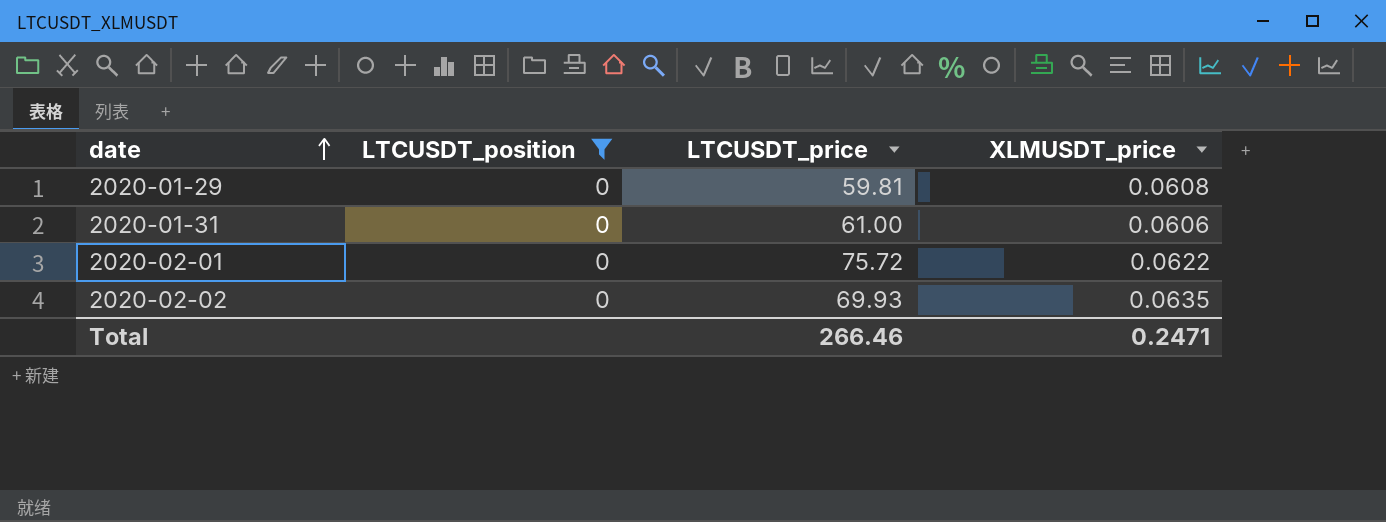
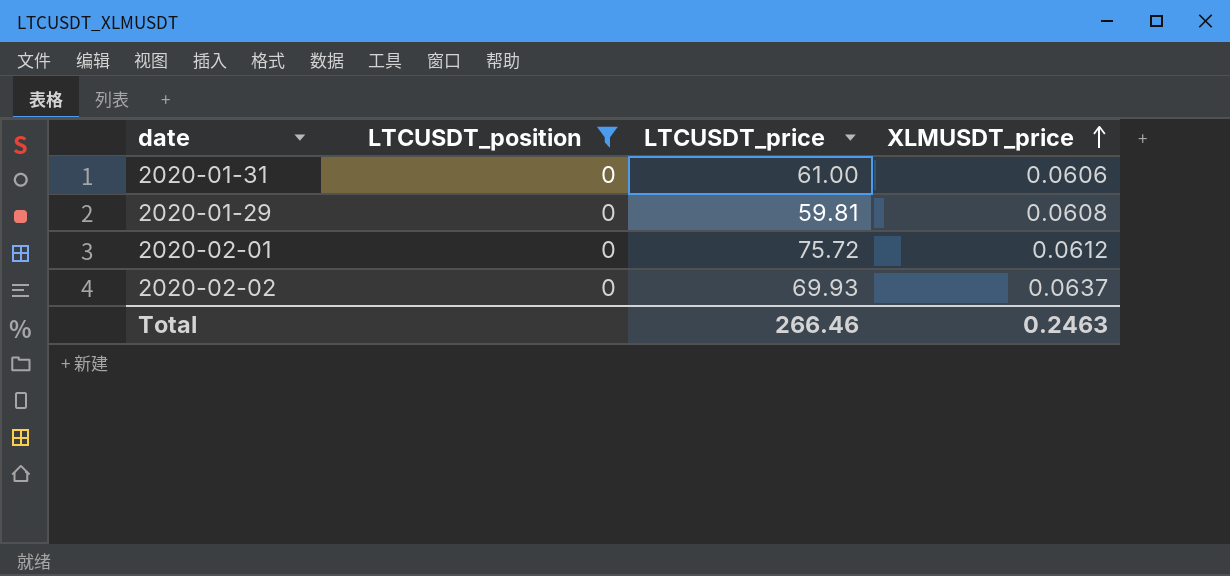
row order: date ascending -> XLMUSDT_price ascending
2020-02-01 | XLMUSDT_price: 0.0622 -> 0.0612
2020-02-02 | XLMUSDT_price: 0.0635 -> 0.0637
Total | XLMUSDT_price: 0.2471 -> 0.2463

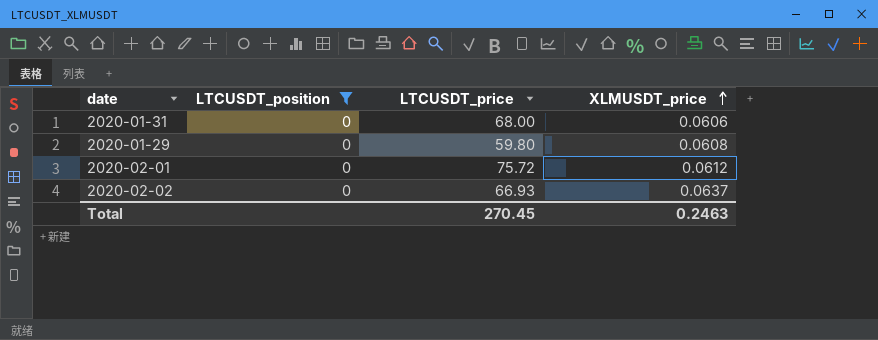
2020-01-31 | LTCUSDT_price: 61.00 -> 68.00
2020-01-29 | LTCUSDT_price: 59.81 -> 59.80
2020-02-02 | LTCUSDT_price: 69.93 -> 66.93
Total | LTCUSDT_price: 266.46 -> 270.45

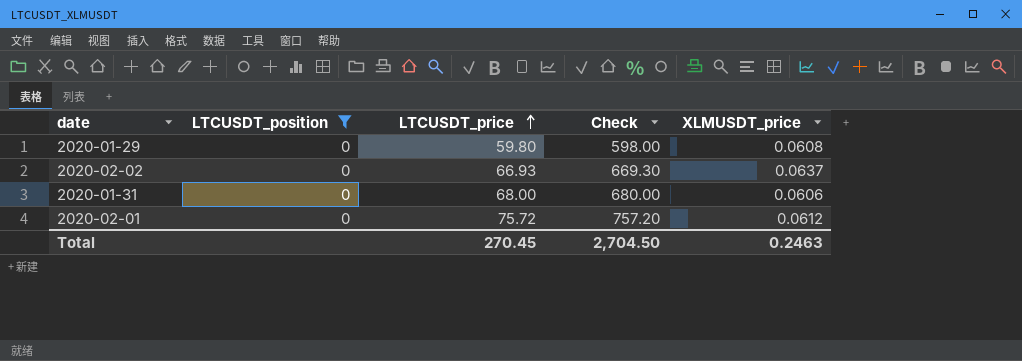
row order: XLMUSDT_price ascending -> LTCUSDT_price ascending
column Check | formula: none -> [LTCUSDT_price] * 10

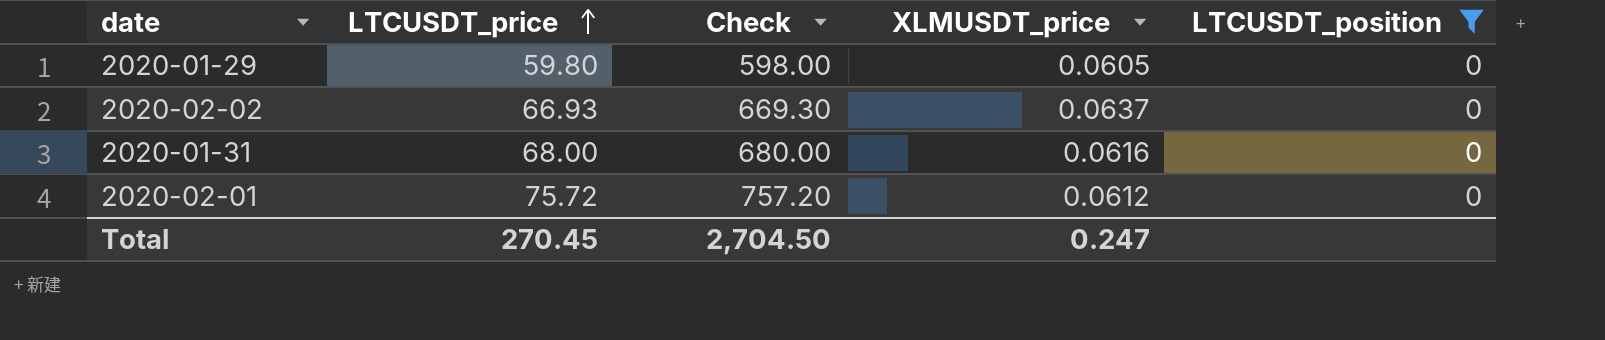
column LTCUSDT_position | position: 2 -> 5
2020-01-29 | XLMUSDT_price: 0.0608 -> 0.0605
2020-01-31 | XLMUSDT_price: 0.0606 -> 0.0616
Total | XLMUSDT_price: 0.2463 -> 0.247

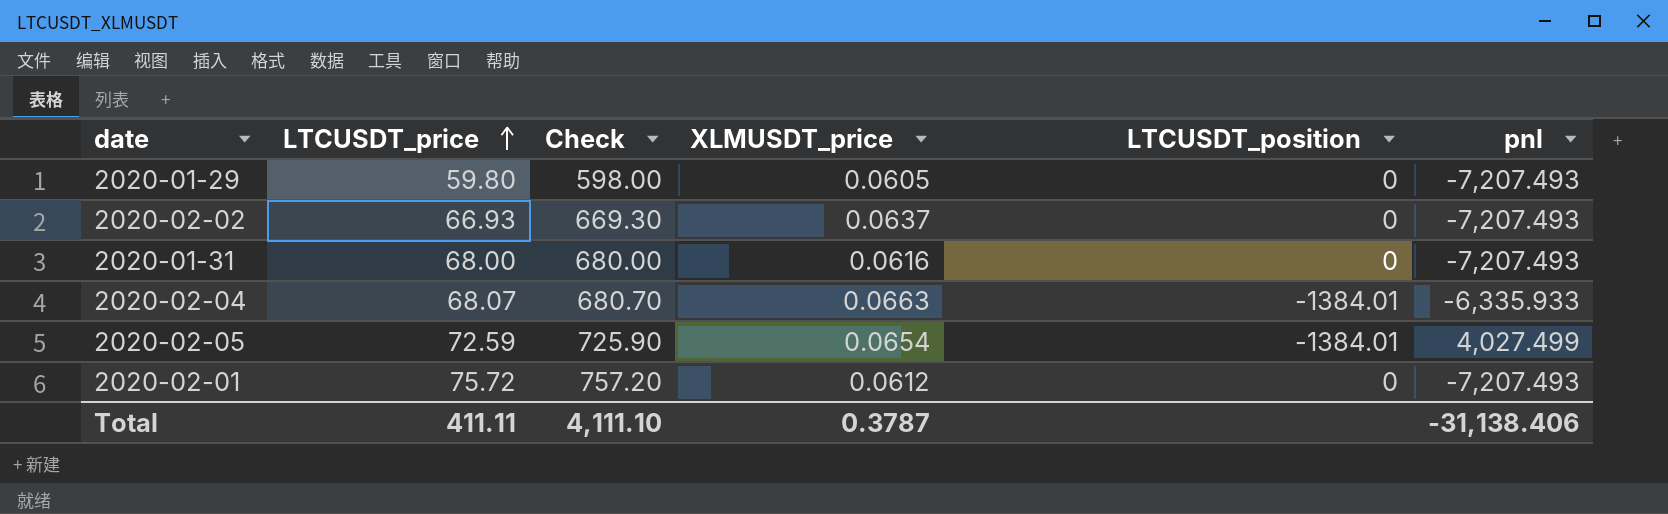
filter: LTCUSDT_position = 0 -> none
column pnl | position: none -> 6
Total | LTCUSDT_price: 270.45 -> 411.11
Total | Check: 2,704.50 -> 4,111.10
Total | XLMUSDT_price: 0.247 -> 0.3787

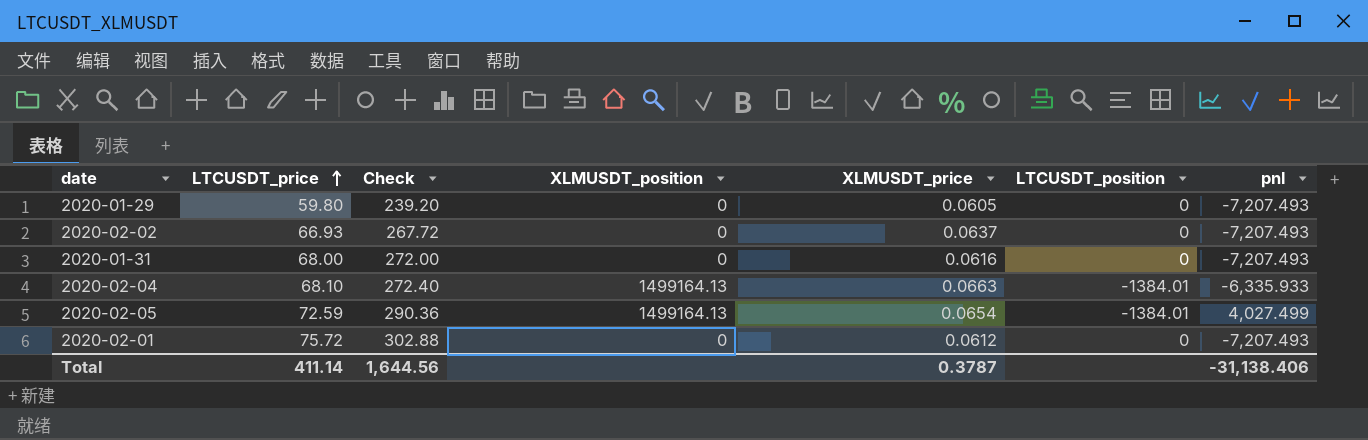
column Check | formula: [LTCUSDT_price] * 10 -> [LTCUSDT_price] * 4
column XLMUSDT_position | position: none -> 4
2020-02-04 | LTCUSDT_price: 68.07 -> 68.10
Total | LTCUSDT_price: 411.11 -> 411.14
Total | Check: 4,111.10 -> 1,644.56

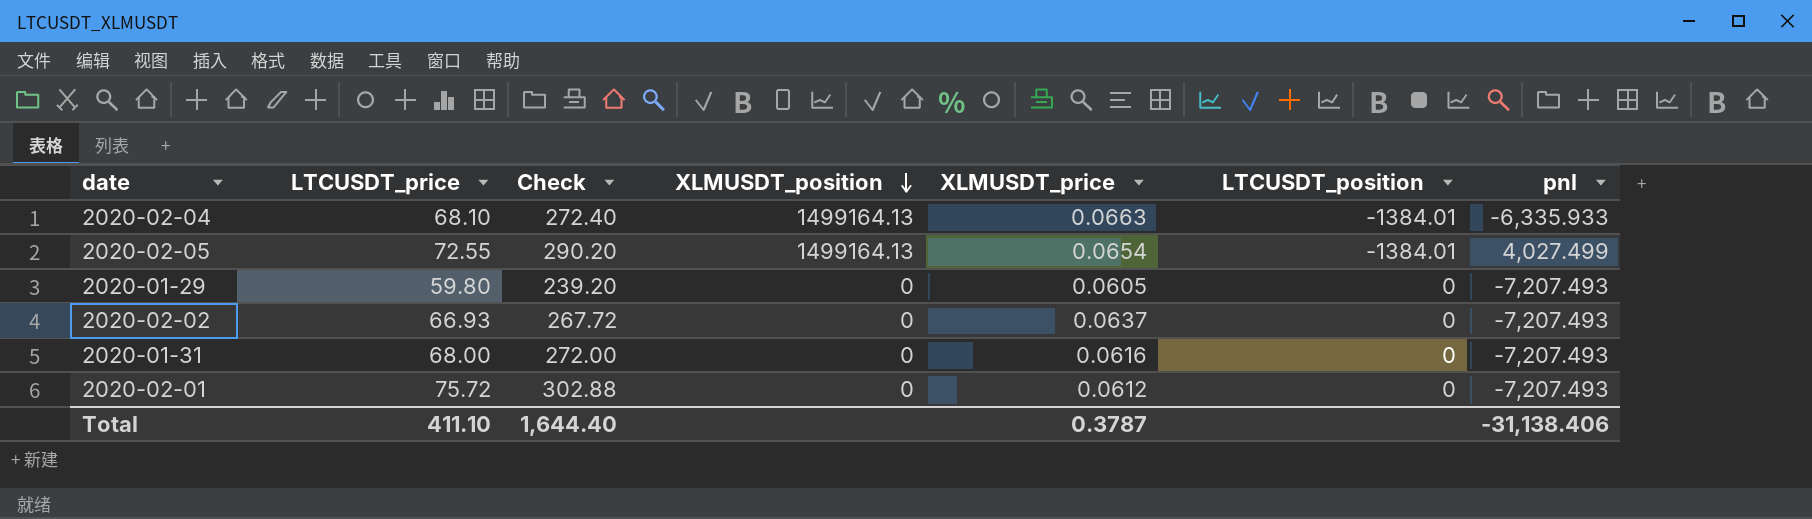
row order: LTCUSDT_price ascending -> XLMUSDT_position descending
2020-02-05 | LTCUSDT_price: 72.59 -> 72.55
2020-02-05 | Check: 290.36 -> 290.20
Total | LTCUSDT_price: 411.14 -> 411.10
Total | Check: 1,644.56 -> 1,644.40

